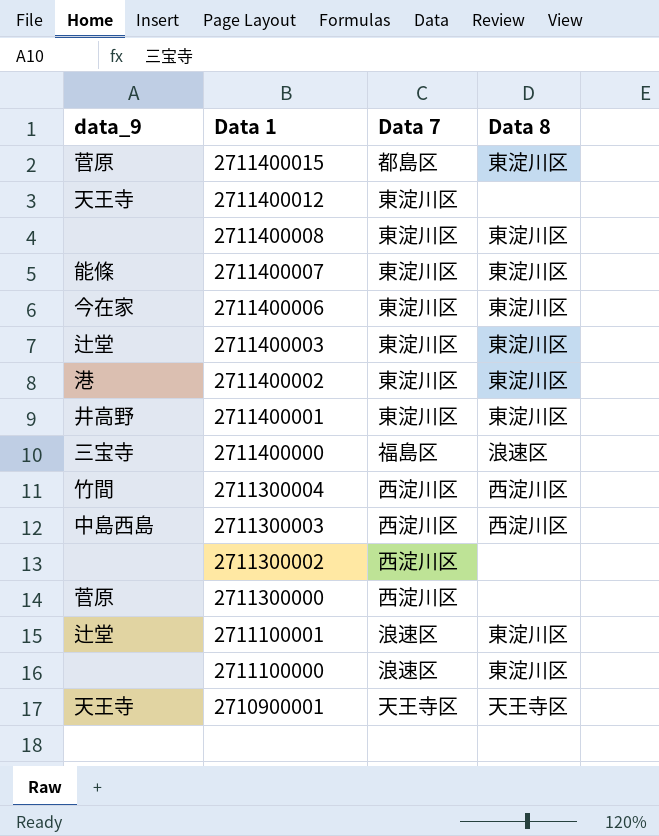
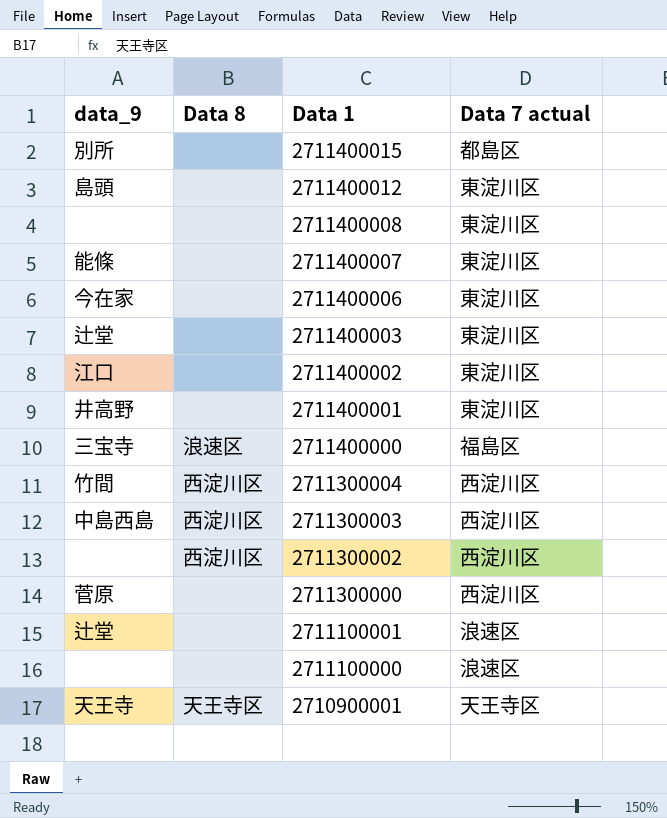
column Data 8 | position: 4 -> 2
column name: Data 7 -> Data 7 actual
2711400015 | data_9: 菅原 -> 別所
2711400015 | Data 8: 東淀川区 -> none
2711400012 | data_9: 天王寺 -> 島頭
2711400008 | Data 8: 東淀川区 -> none
2711400007 | Data 8: 東淀川区 -> none
2711400006 | Data 8: 東淀川区 -> none
2711400003 | Data 8: 東淀川区 -> none
2711400002 | data_9: 港 -> 江口
2711400002 | Data 8: 東淀川区 -> none
2711400001 | Data 8: 東淀川区 -> none
2711300002 | Data 8: none -> 西淀川区
2711100001 | Data 8: 東淀川区 -> none
2711100000 | Data 8: 東淀川区 -> none

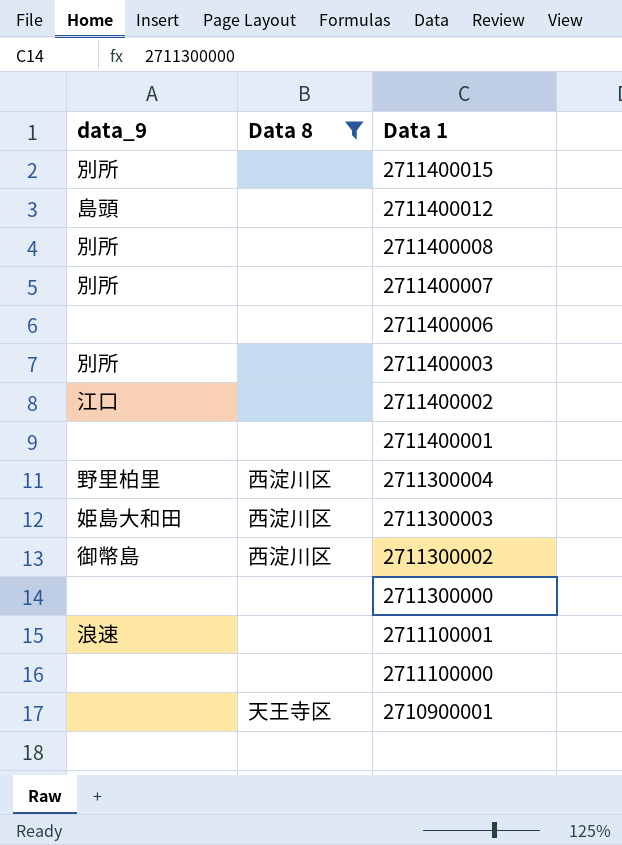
filter: none -> Data 8 != 浪速区
column Data 7 actual | position: 4 -> none
2711400008 | data_9: none -> 別所
2711400007 | data_9: 能條 -> 別所
2711400006 | data_9: 今在家 -> none
2711400003 | data_9: 辻堂 -> 別所
2711400001 | data_9: 井高野 -> none
2711300004 | data_9: 竹間 -> 野里柏里
2711300003 | data_9: 中島西島 -> 姫島大和田
2711300002 | data_9: none -> 御幣島
2711300000 | data_9: 菅原 -> none
2711100001 | data_9: 辻堂 -> 浪速
2710900001 | data_9: 天王寺 -> none

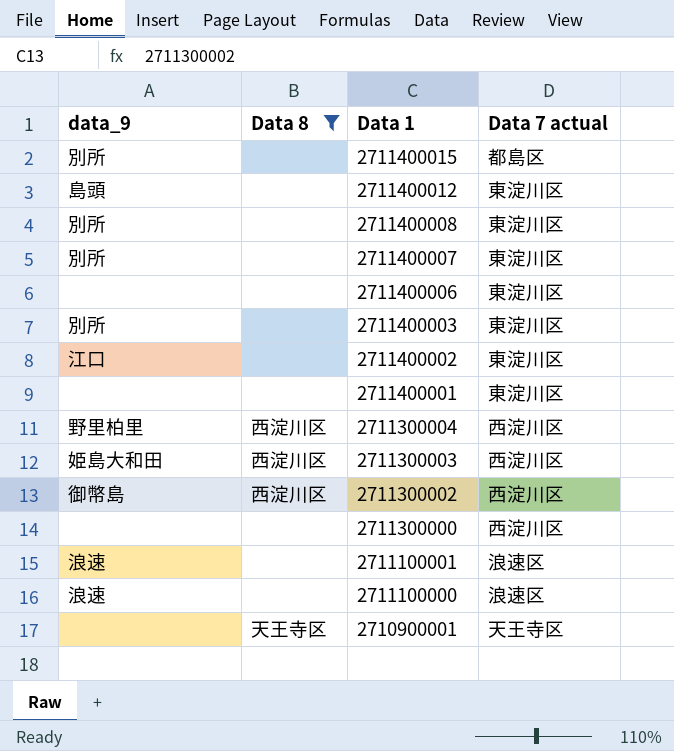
column Data 7 actual | position: none -> 4
2711100000 | data_9: none -> 浪速

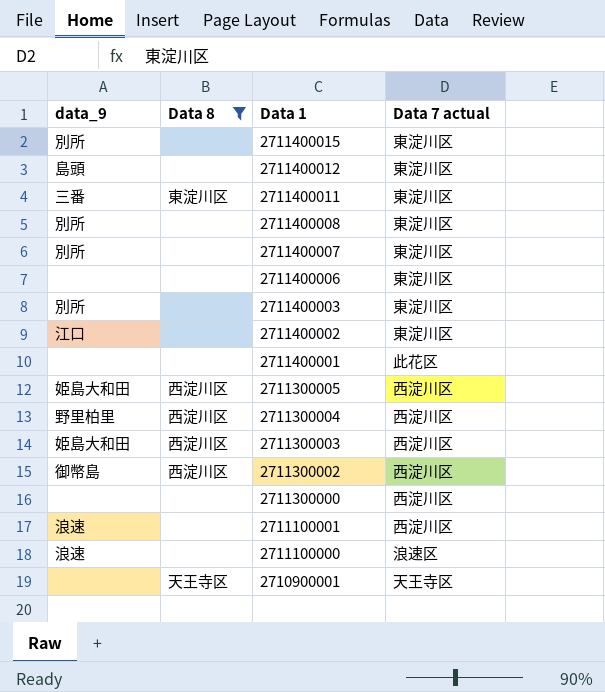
2711400015 | Data 7 actual: 都島区 -> 東淀川区
row 2711400011: none -> 三番 | 東淀川区 | 東淀川区
2711400001 | Data 7 actual: 東淀川区 -> 此花区
row 2711300005: none -> 姫島大和田 | 西淀川区 | 西淀川区
2711100001 | Data 7 actual: 浪速区 -> 西淀川区

